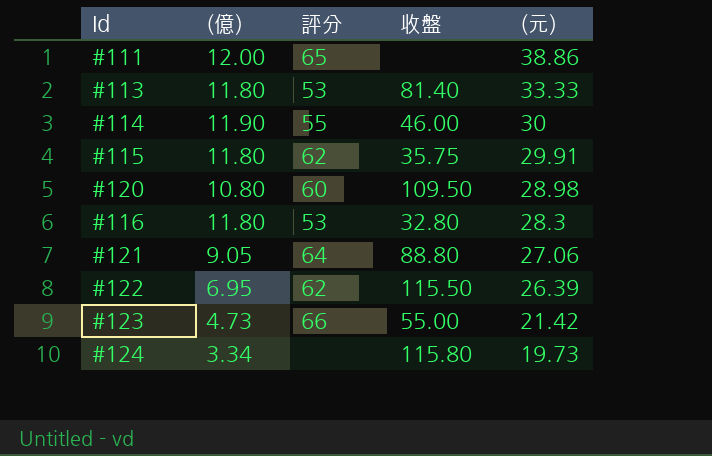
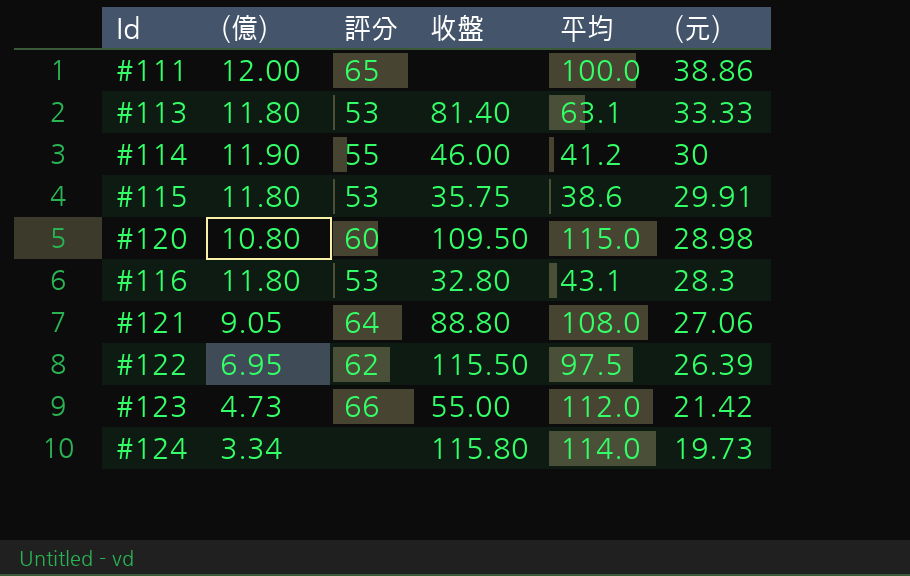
column 平均 | position: none -> 5
#115 | 評分: 62 -> 53

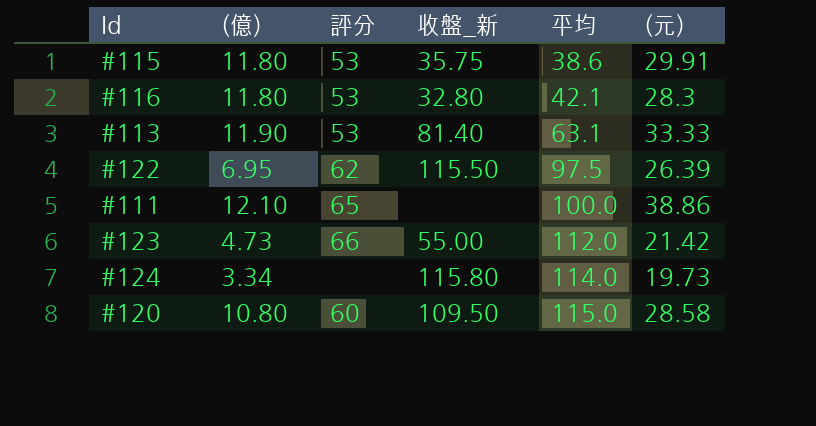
row order: (元) descending -> 平均 ascending
column name: 收盤 -> 收盤_新
row #114: 11.90 | 55 | 46.00 | 41.2 | 30 -> none
row #121: 9.05 | 64 | 88.80 | 108.0 | 27.06 -> none
#116 | 平均: 43.1 -> 42.1
#113 | (億): 11.80 -> 11.90
#111 | (億): 12.00 -> 12.10
#120 | (元): 28.98 -> 28.58

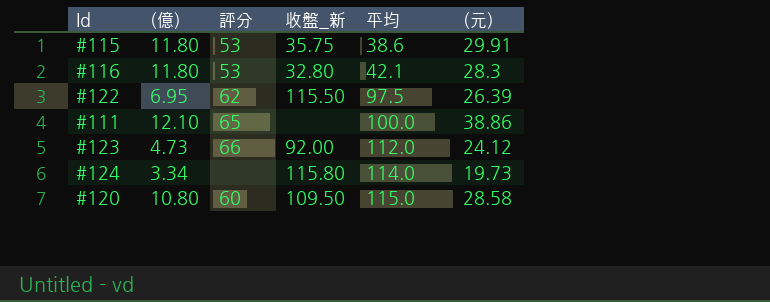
row #113: 11.90 | 53 | 81.40 | 63.1 | 33.33 -> none
#123 | 收盤_新: 55.00 -> 92.00
#123 | (元): 21.42 -> 24.12

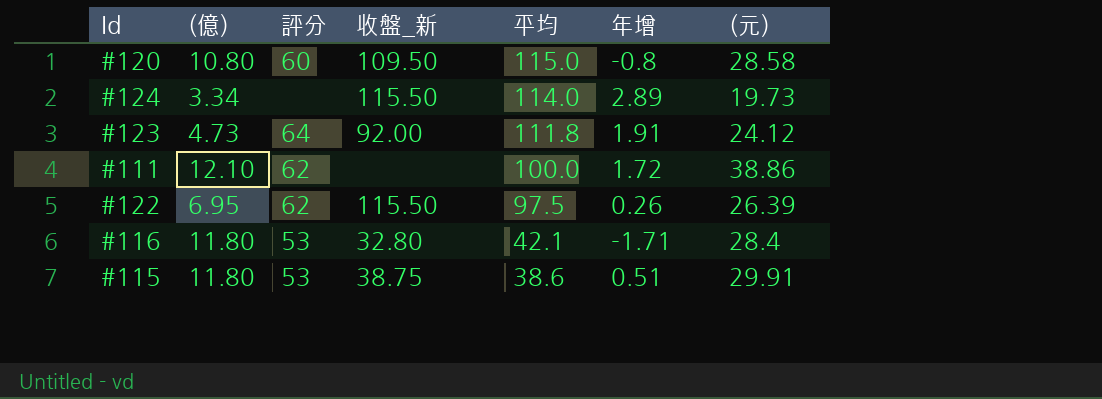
row order: 平均 ascending -> 平均 descending
column 年增 | position: none -> 6
#124 | 收盤_新: 115.80 -> 115.50
#123 | 評分: 66 -> 64
#123 | 平均: 112.0 -> 111.8
#111 | 評分: 65 -> 62
#116 | (元): 28.3 -> 28.4
#115 | 收盤_新: 35.75 -> 38.75

